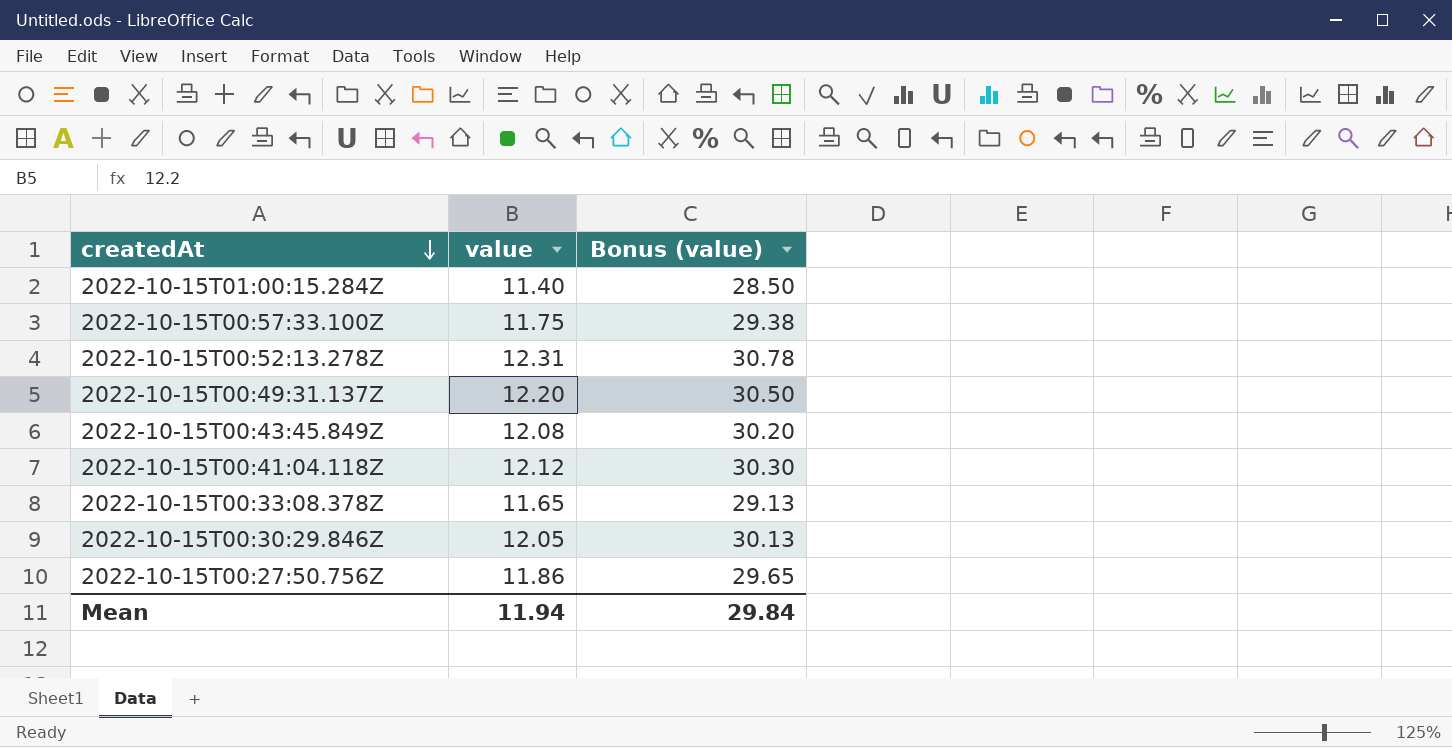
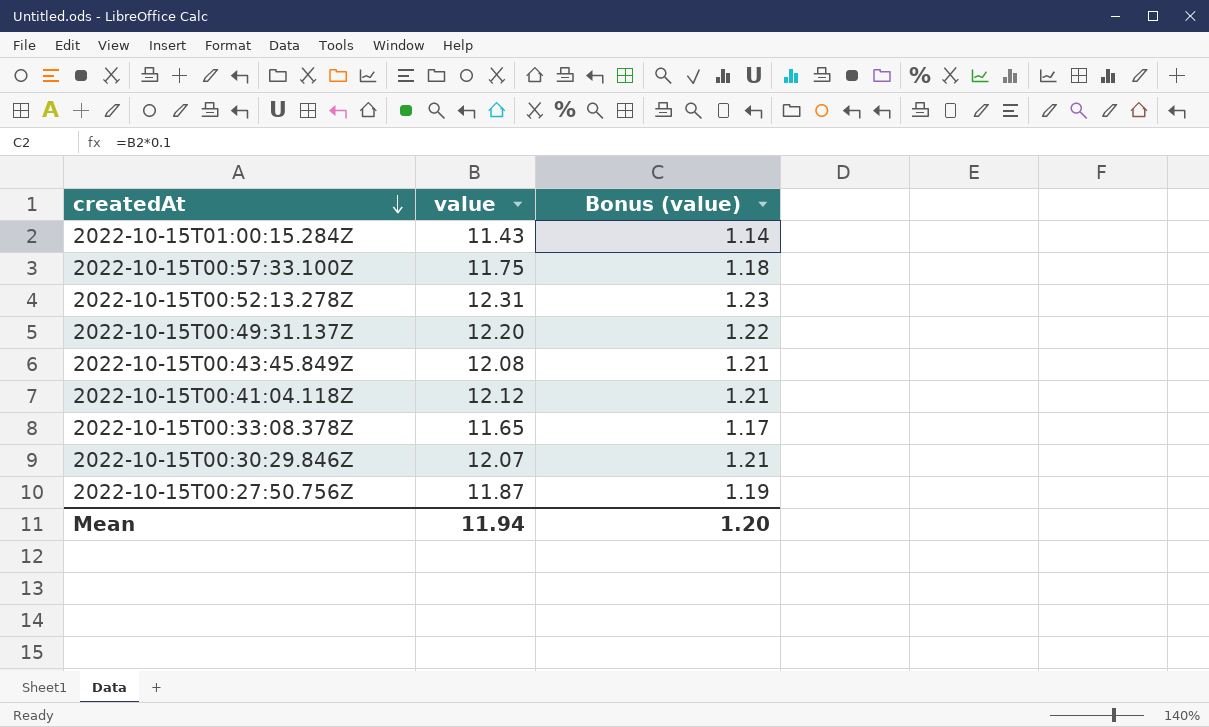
column Bonus (value) | formula: [value] * 2.5 -> [value] * 0.1
2022-10-15T01:00:15.284Z | value: 11.40 -> 11.43
2022-10-15T00:30:29.846Z | value: 12.05 -> 12.07
2022-10-15T00:27:50.756Z | value: 11.86 -> 11.87
Mean | Bonus (value): 29.84 -> 1.20

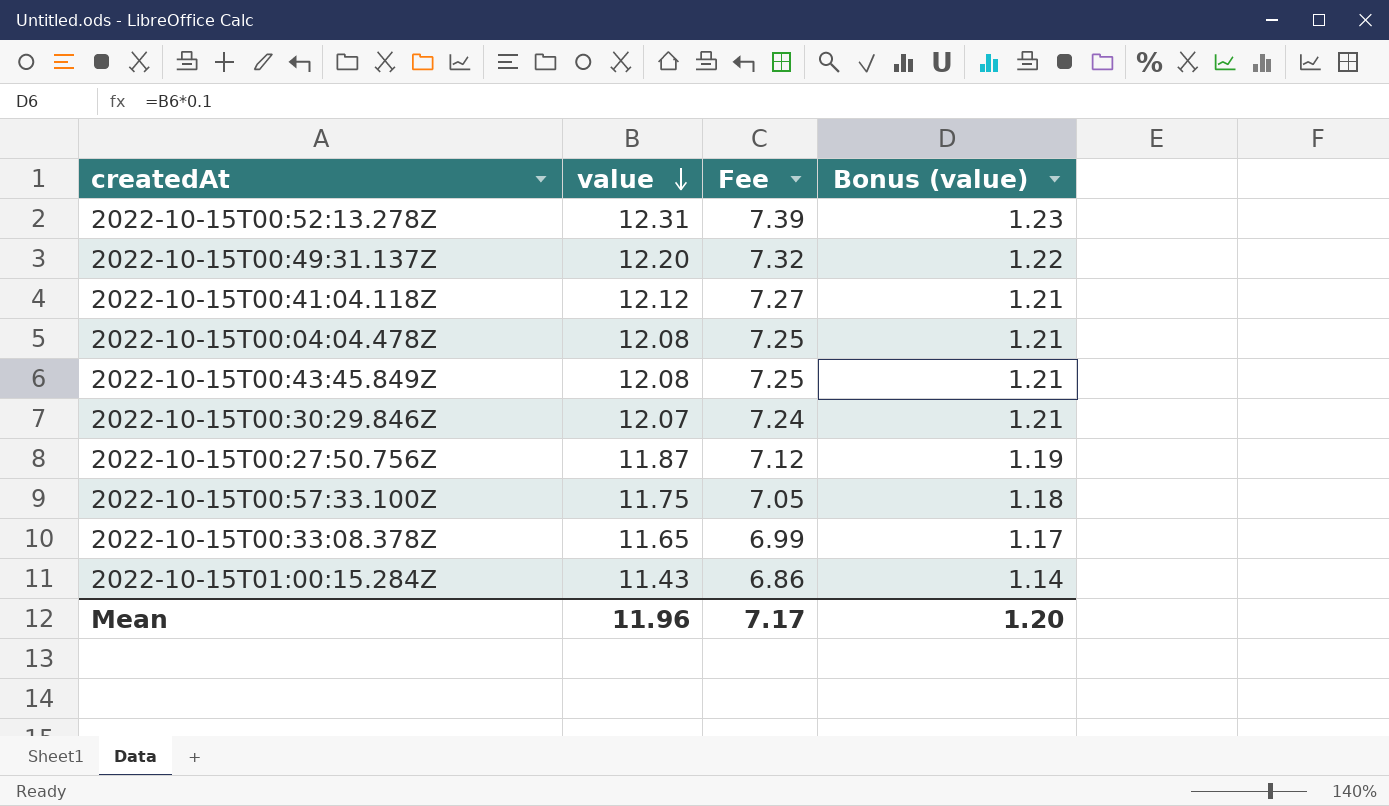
row order: createdAt descending -> value descending
column Fee | formula: none -> [value] * 0.6
row 2022-10-15T00:04:04.478Z: none -> 12.08 | 7.25 | 1.21
Mean | value: 11.94 -> 11.96

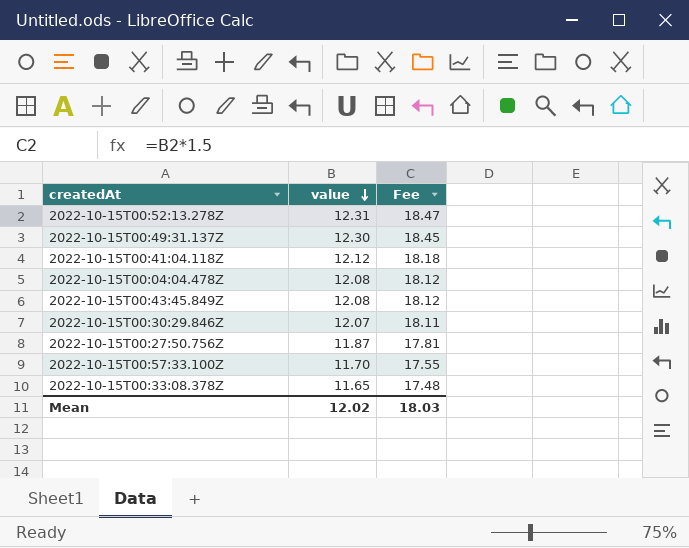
column Bonus (value) | formula: [value] * 0.1 -> none
column Fee | formula: [value] * 0.6 -> [value] * 1.5
row 2022-10-15T01:00:15.284Z: 11.43 | 6.86 | 1.14 -> none
2022-10-15T00:49:31.137Z | value: 12.20 -> 12.30
2022-10-15T00:57:33.100Z | value: 11.75 -> 11.70
Mean | value: 11.96 -> 12.02
Mean | Fee: 7.17 -> 18.03

